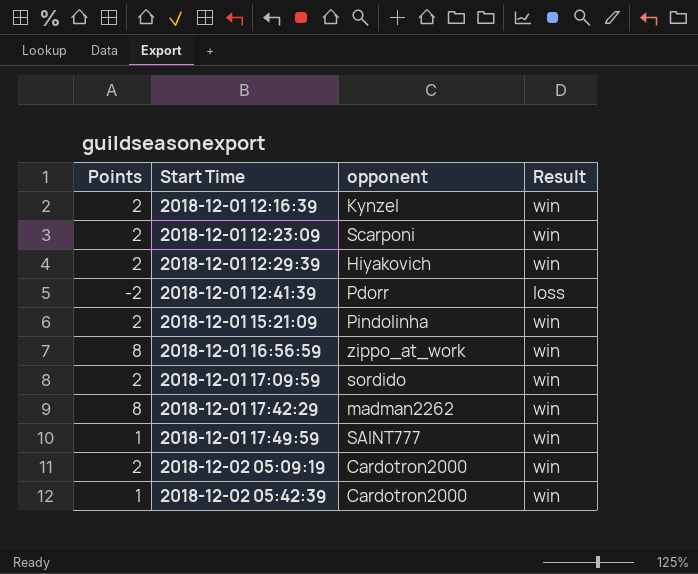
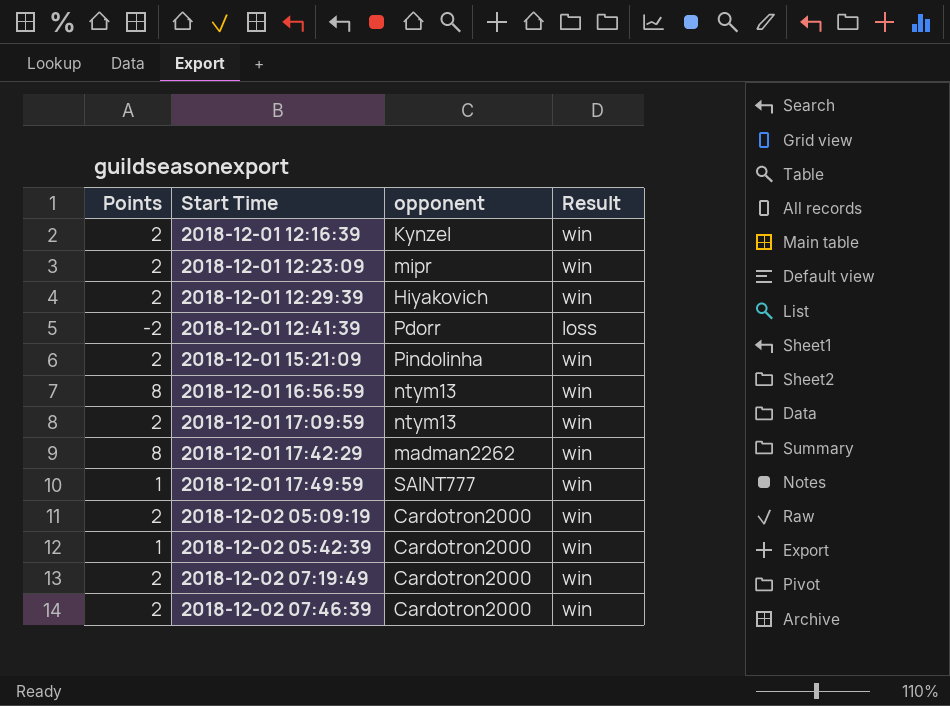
2018-12-01 12:23:09 | opponent: Scarponi -> mipr
2018-12-01 16:56:59 | opponent: zippo_at_work -> ntym13
2018-12-01 17:09:59 | opponent: sordido -> ntym13
row 2018-12-02 07:19:49: none -> 2 | Cardotron2000 | win
row 2018-12-02 07:46:39: none -> 2 | Cardotron2000 | win

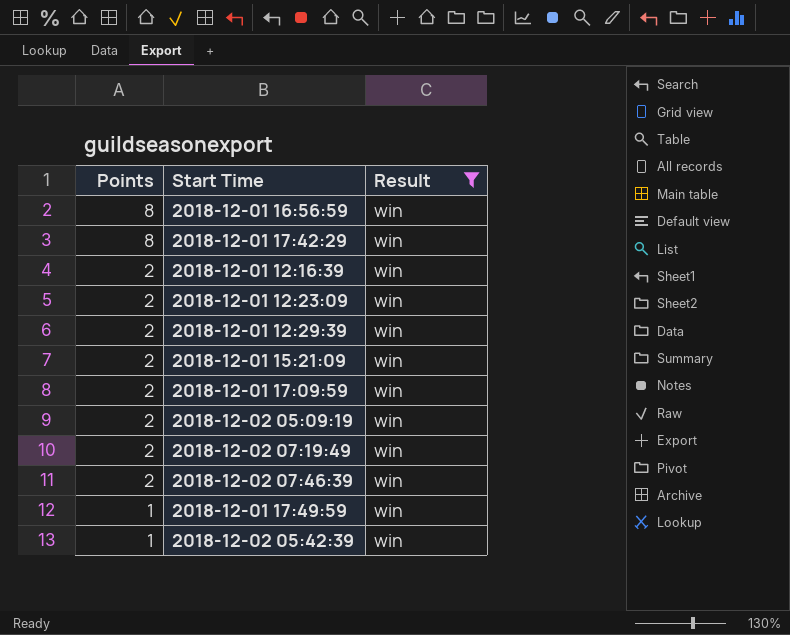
filter: none -> Result = win
row order: Start Time ascending -> Points descending
column opponent | position: 3 -> none

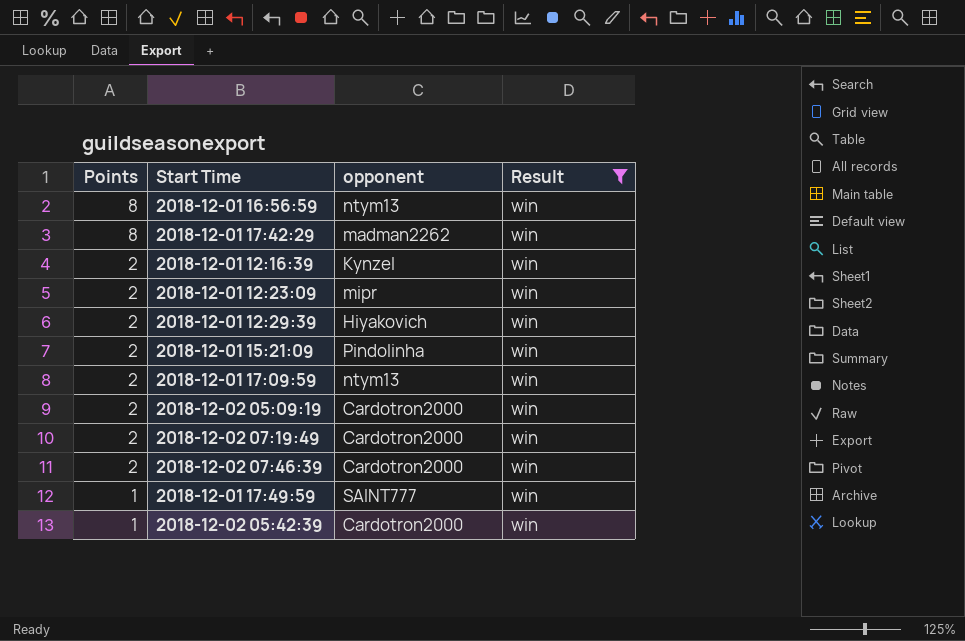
column opponent | position: none -> 3

